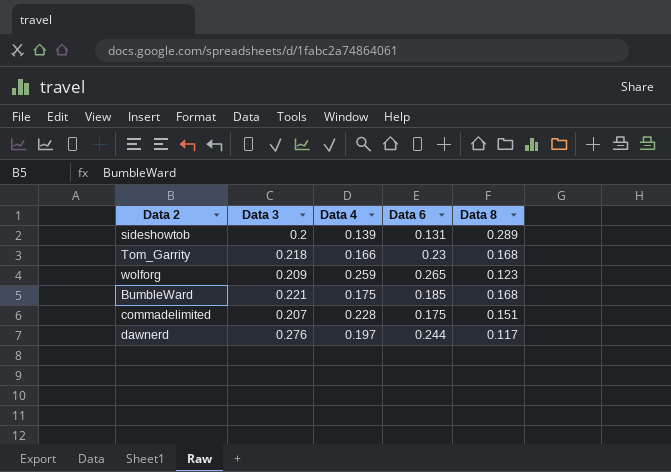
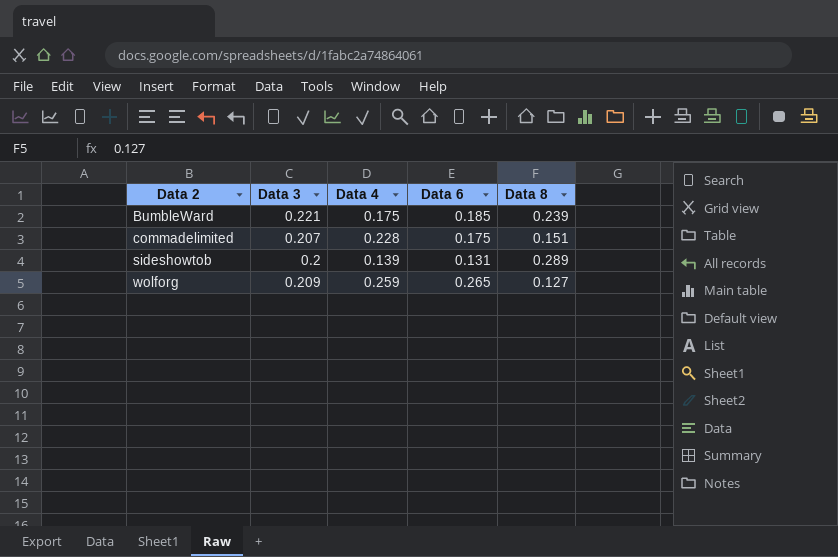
row order: none -> Data 2 ascending
row Tom_Garrity: 0.218 | 0.166 | 0.23 | 0.168 -> none
row dawnerd: 0.276 | 0.197 | 0.244 | 0.117 -> none
BumbleWard | Data 8: 0.168 -> 0.239
wolforg | Data 8: 0.123 -> 0.127

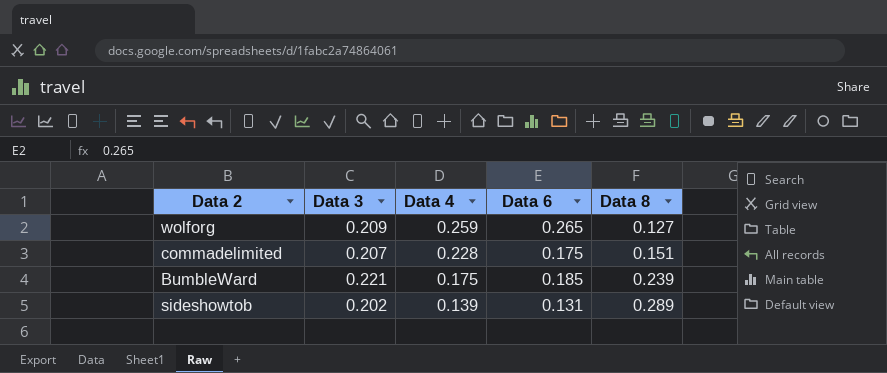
row order: Data 2 ascending -> Data 4 descending
sideshowtob | Data 3: 0.2 -> 0.202

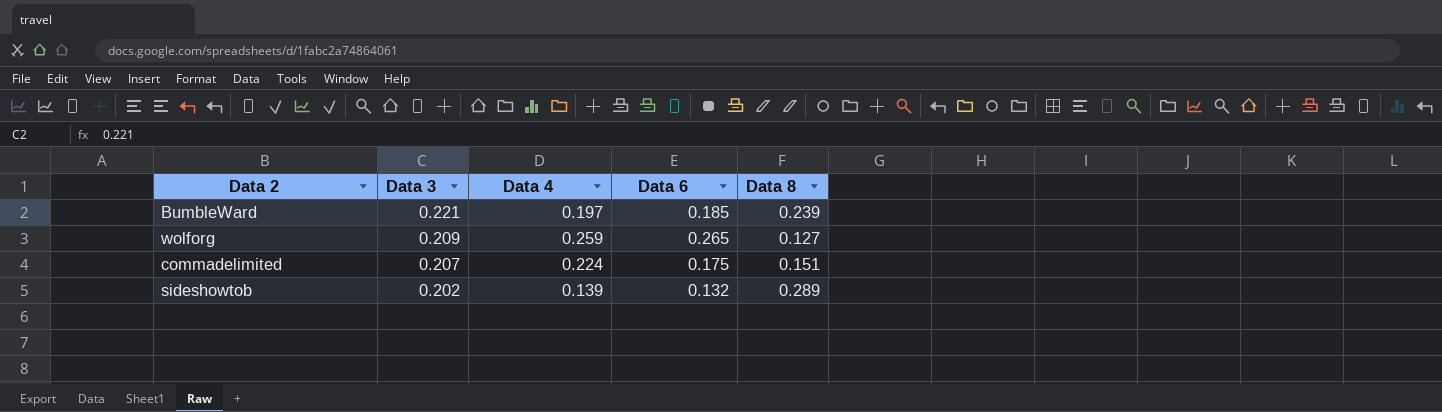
row order: Data 4 descending -> Data 3 descending
BumbleWard | Data 4: 0.175 -> 0.197
commadelimited | Data 4: 0.228 -> 0.224
sideshowtob | Data 6: 0.131 -> 0.132

